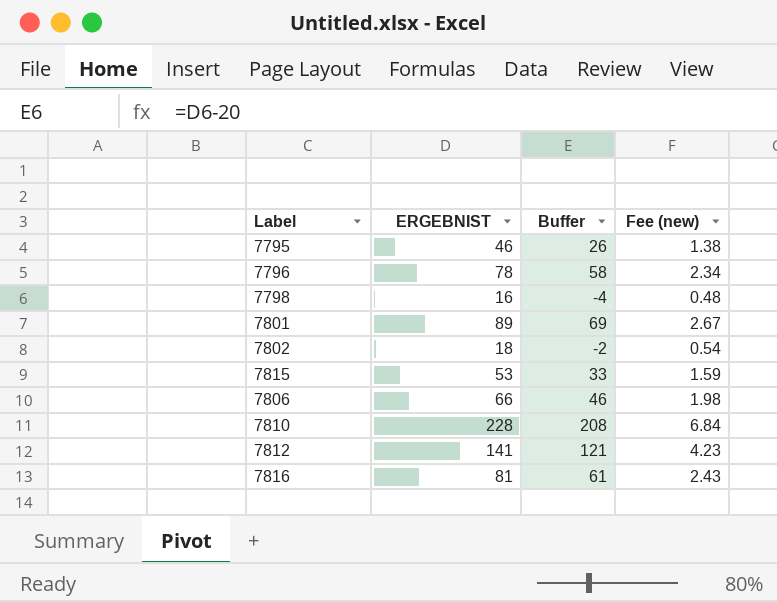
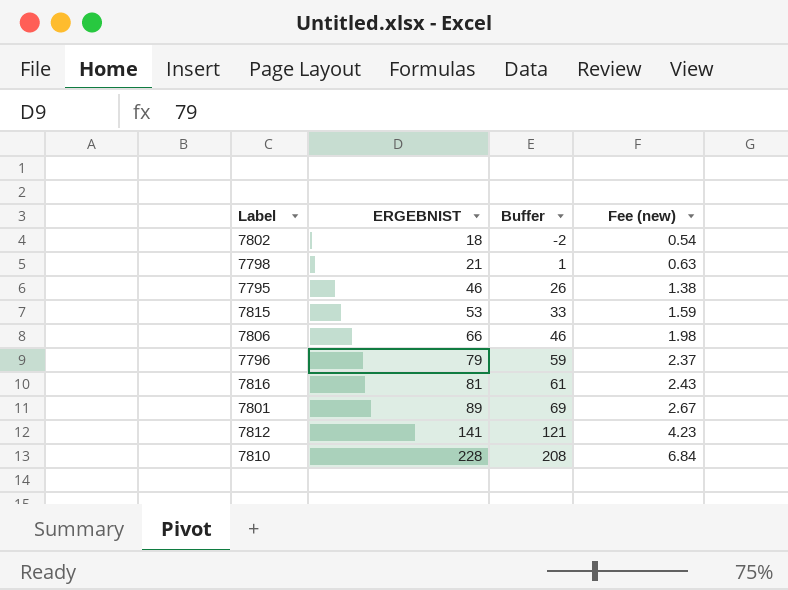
row order: none -> ERGEBNIST ascending
7798 | ERGEBNIST: 16 -> 21
7798 | Buffer: -4 -> 1
7798 | Fee (new): 0.48 -> 0.63
7796 | ERGEBNIST: 78 -> 79
7796 | Buffer: 58 -> 59
7796 | Fee (new): 2.34 -> 2.37

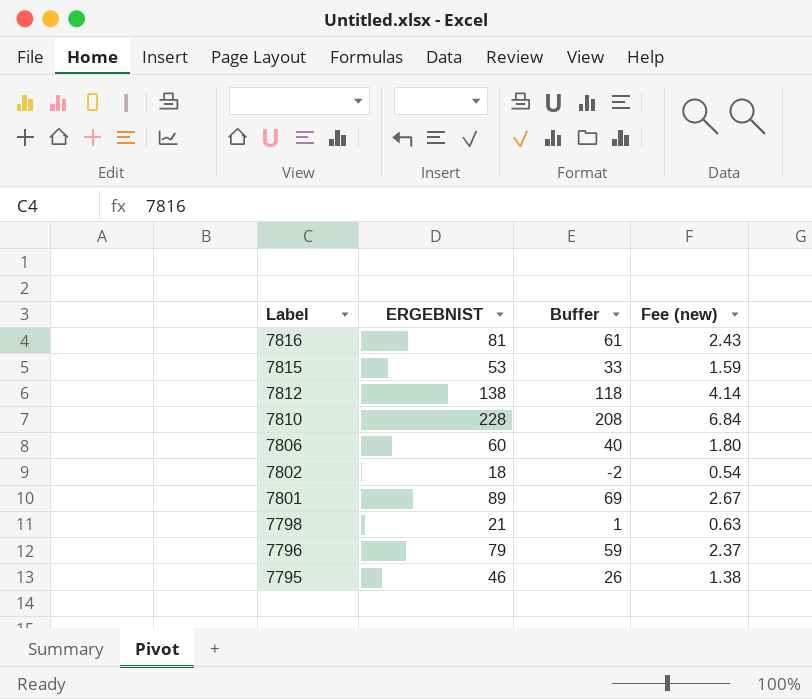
row order: ERGEBNIST ascending -> Label descending
7812 | ERGEBNIST: 141 -> 138
7812 | Buffer: 121 -> 118
7812 | Fee (new): 4.23 -> 4.14
7806 | ERGEBNIST: 66 -> 60
7806 | Buffer: 46 -> 40
7806 | Fee (new): 1.98 -> 1.80

